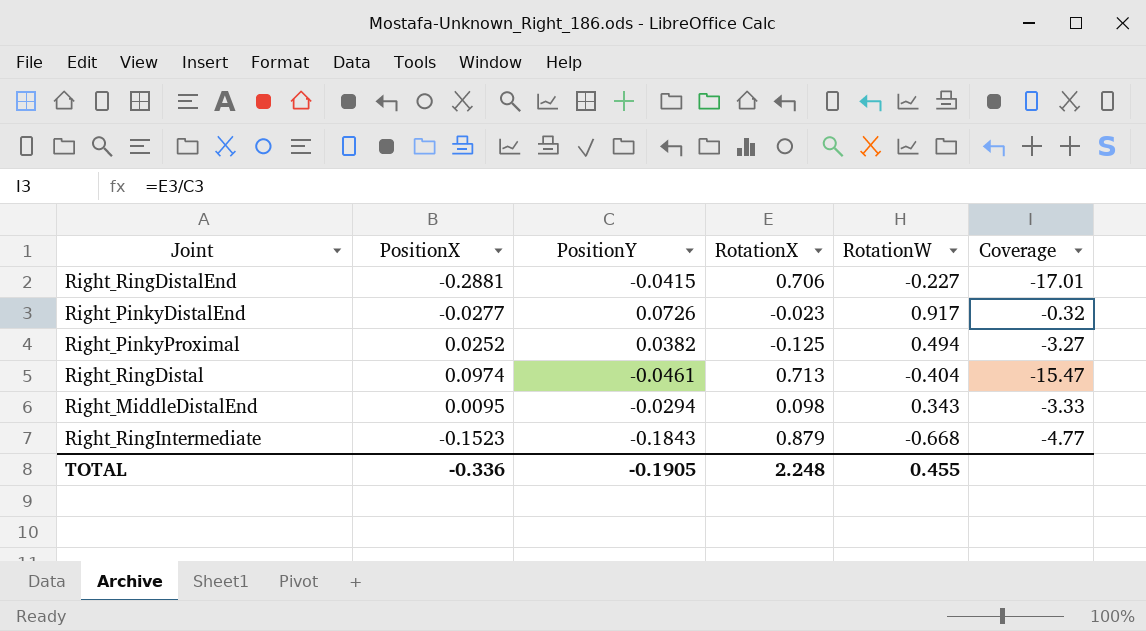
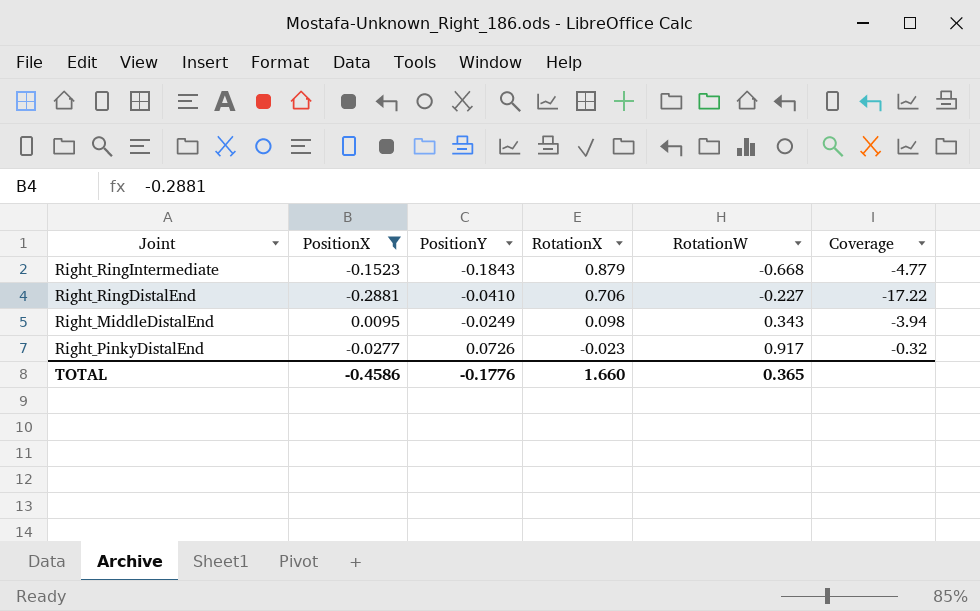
filter: none -> PositionX <= 0.0095
row order: none -> PositionY ascending
Right_RingDistalEnd | PositionY: -0.0415 -> -0.0410
Right_RingDistalEnd | Coverage: -17.01 -> -17.22
Right_MiddleDistalEnd | PositionY: -0.0294 -> -0.0249
Right_MiddleDistalEnd | Coverage: -3.33 -> -3.94
TOTAL | PositionX: -0.336 -> -0.4586
TOTAL | PositionY: -0.1905 -> -0.1776
TOTAL | RotationX: 2.248 -> 1.660
TOTAL | RotationW: 0.455 -> 0.365

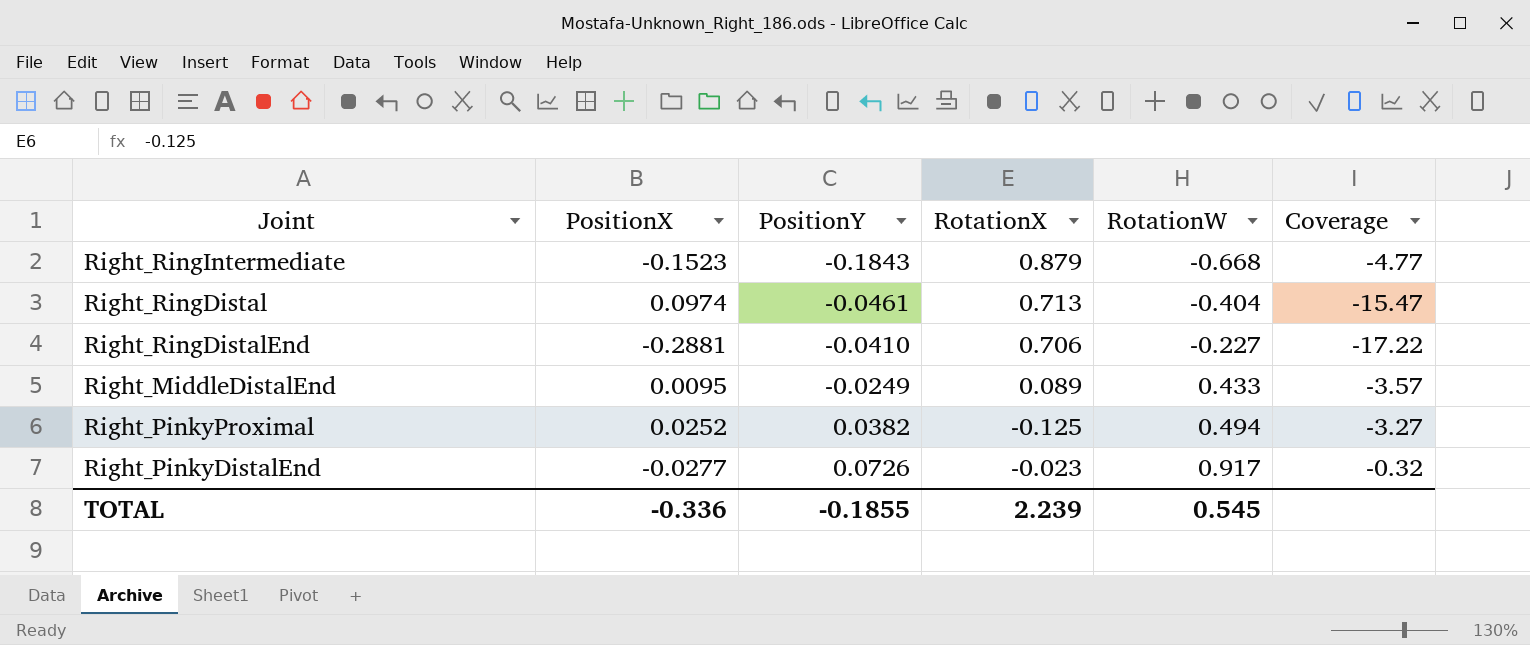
filter: PositionX <= 0.0095 -> none
Right_MiddleDistalEnd | RotationX: 0.098 -> 0.089
Right_MiddleDistalEnd | RotationW: 0.343 -> 0.433
Right_MiddleDistalEnd | Coverage: -3.94 -> -3.57
TOTAL | PositionX: -0.4586 -> -0.336
TOTAL | PositionY: -0.1776 -> -0.1855
TOTAL | RotationX: 1.660 -> 2.239
TOTAL | RotationW: 0.365 -> 0.545

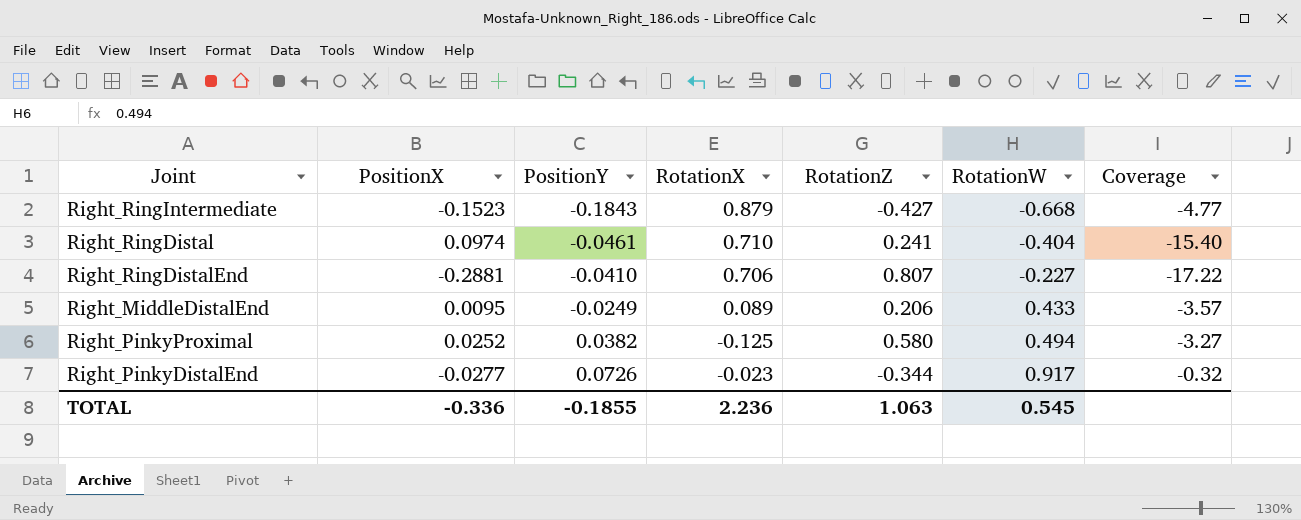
column RotationZ | position: none -> 5
Right_RingDistal | RotationX: 0.713 -> 0.710
Right_RingDistal | Coverage: -15.47 -> -15.40
TOTAL | RotationX: 2.239 -> 2.236

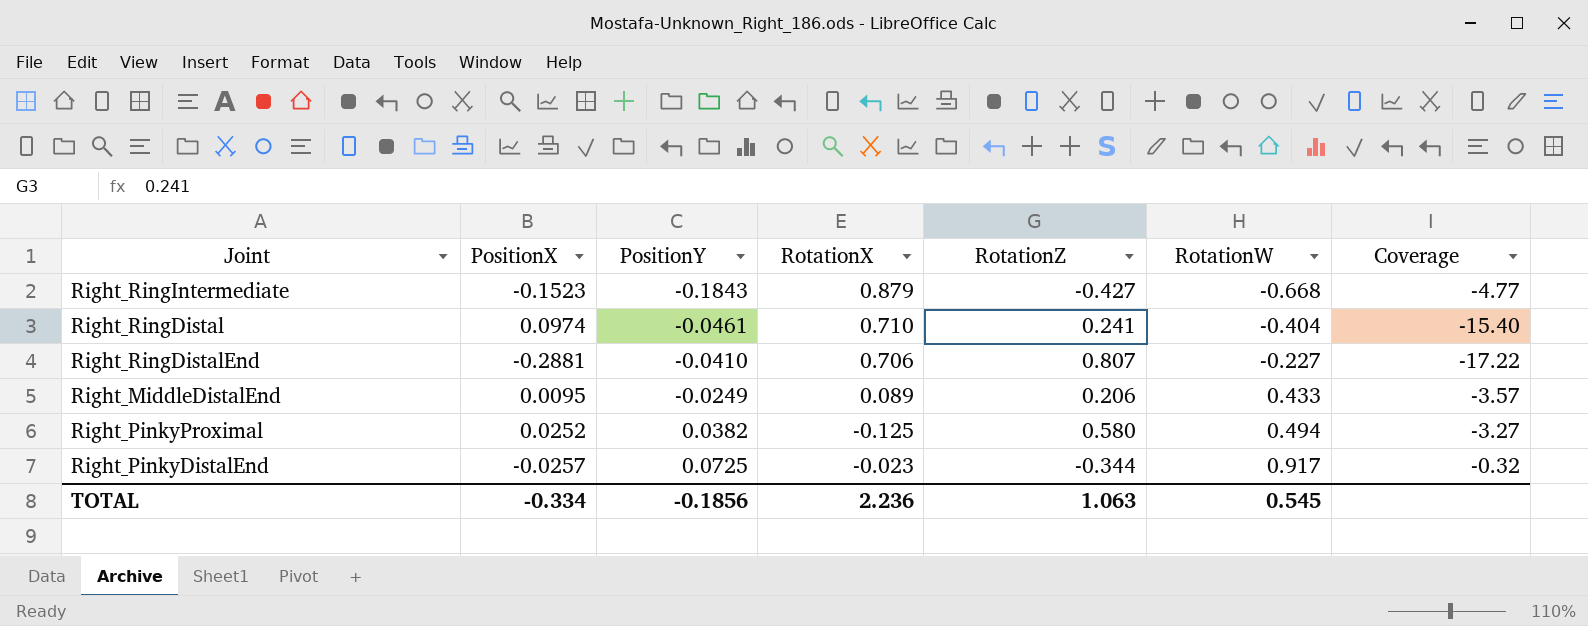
Right_PinkyDistalEnd | PositionX: -0.0277 -> -0.0257
Right_PinkyDistalEnd | PositionY: 0.0726 -> 0.0725
TOTAL | PositionX: -0.336 -> -0.334
TOTAL | PositionY: -0.1855 -> -0.1856

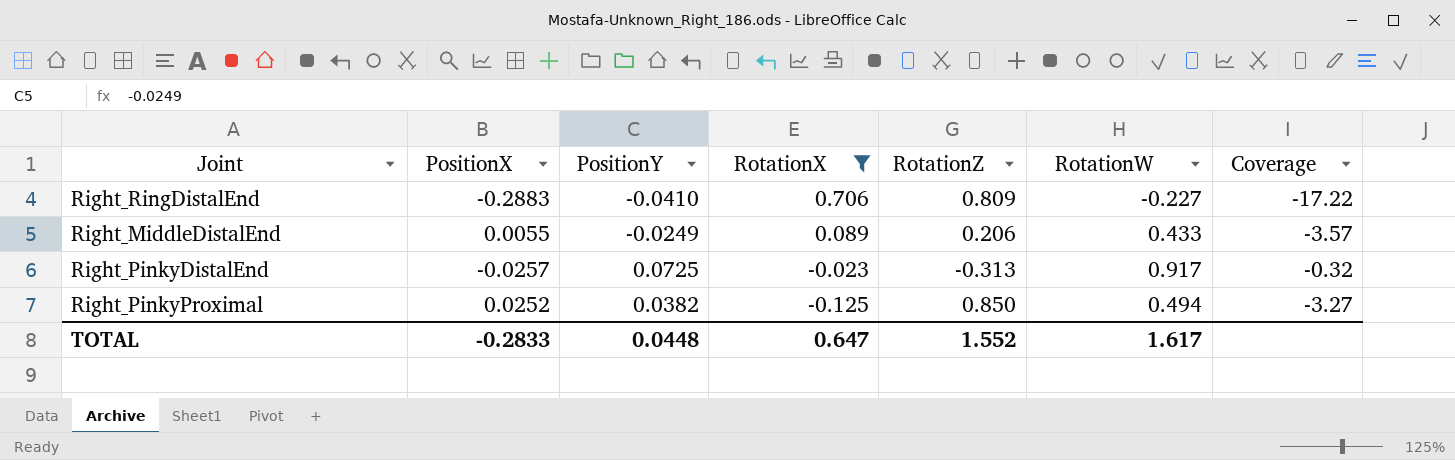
filter: none -> RotationX <= 0.706
row order: PositionY ascending -> RotationX descending
Right_RingDistalEnd | PositionX: -0.2881 -> -0.2883
Right_RingDistalEnd | RotationZ: 0.807 -> 0.809
Right_MiddleDistalEnd | PositionX: 0.0095 -> 0.0055
Right_PinkyDistalEnd | RotationZ: -0.344 -> -0.313
Right_PinkyProximal | RotationZ: 0.580 -> 0.850
TOTAL | PositionX: -0.334 -> -0.2833
TOTAL | PositionY: -0.1856 -> 0.0448
TOTAL | RotationX: 2.236 -> 0.647
TOTAL | RotationZ: 1.063 -> 1.552
TOTAL | RotationW: 0.545 -> 1.617

